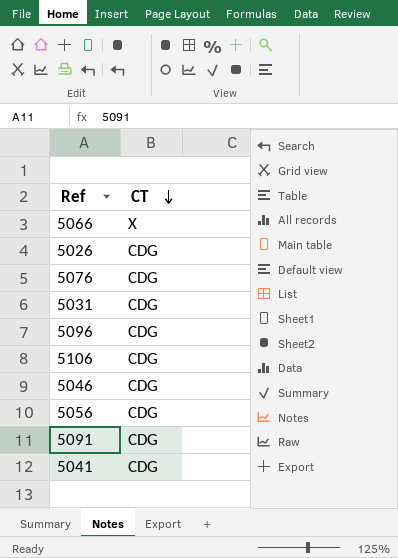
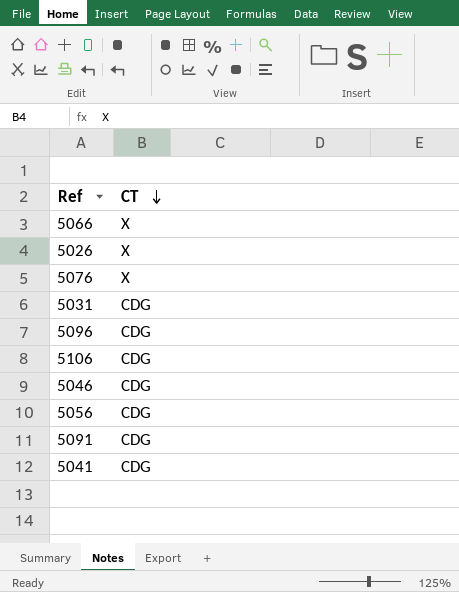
5026 | CT: CDG -> X
5076 | CT: CDG -> X

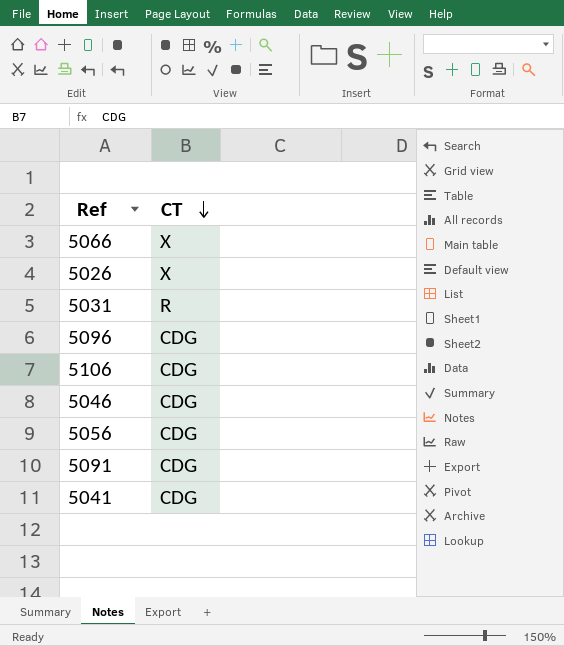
row 5076: X -> none
5031 | CT: CDG -> R

